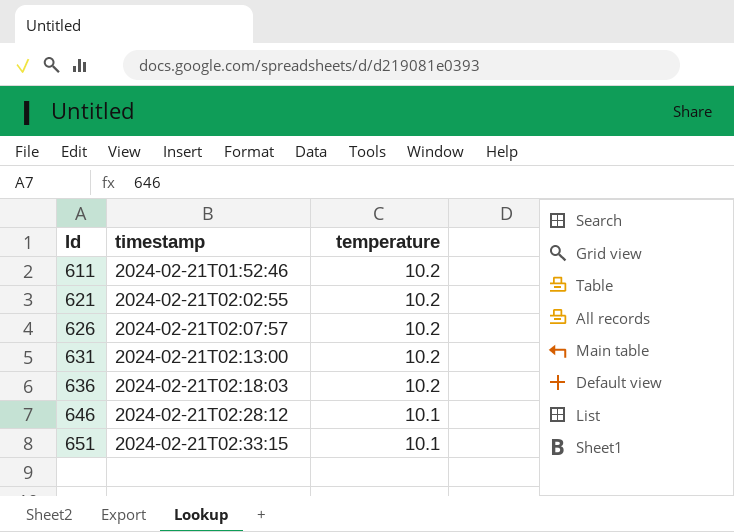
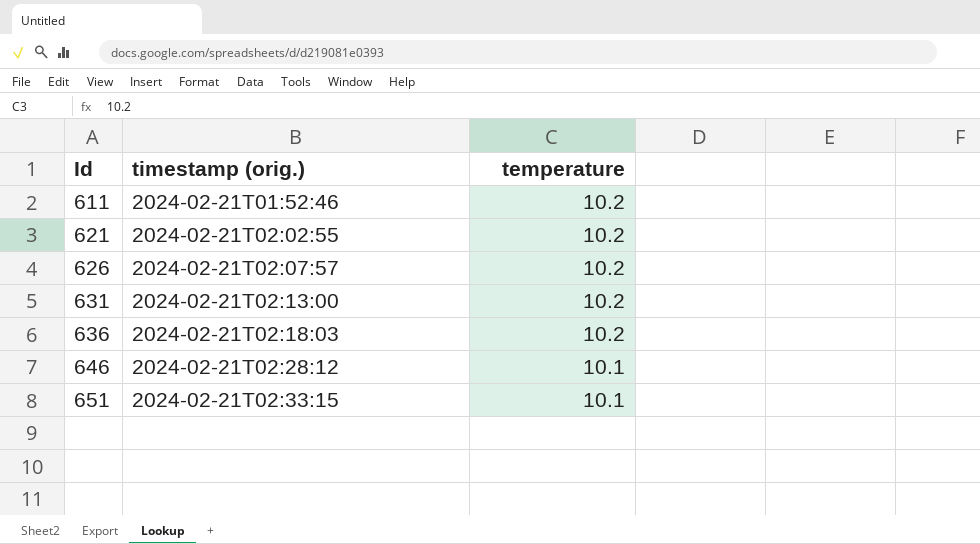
column name: timestamp -> timestamp (orig.)

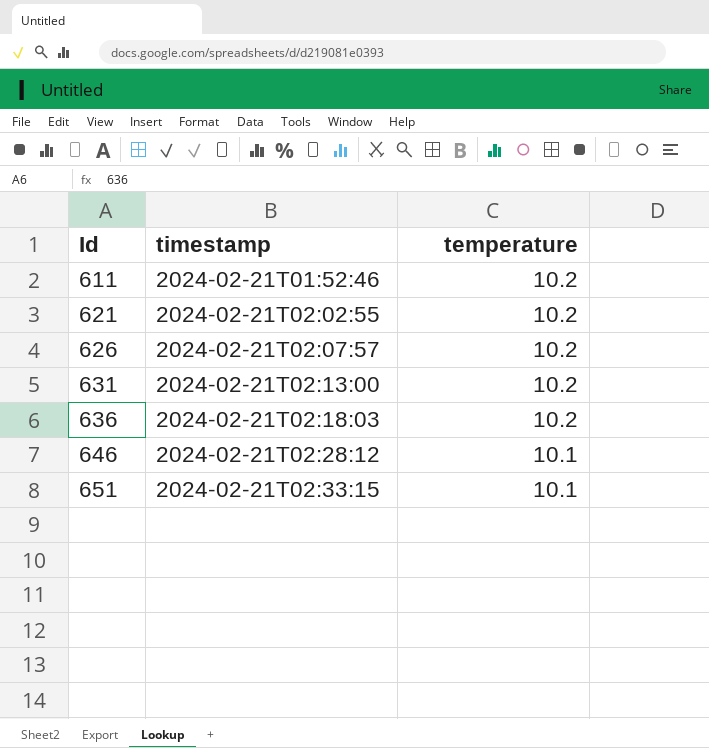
column name: timestamp (orig.) -> timestamp

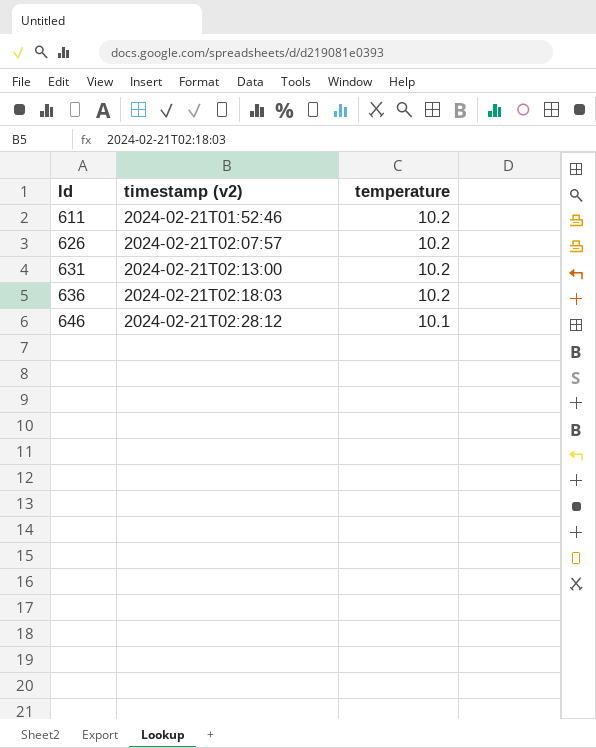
column name: timestamp -> timestamp (v2)
row 621: 2024-02-21T02:02:55 | 10.2 -> none
row 651: 2024-02-21T02:33:15 | 10.1 -> none

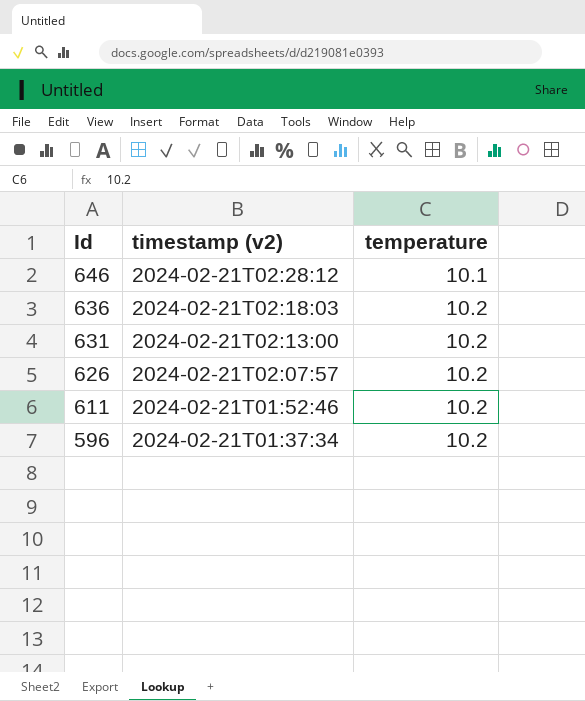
row order: Id ascending -> Id descending
row 596: none -> 2024-02-21T01:37:34 | 10.2

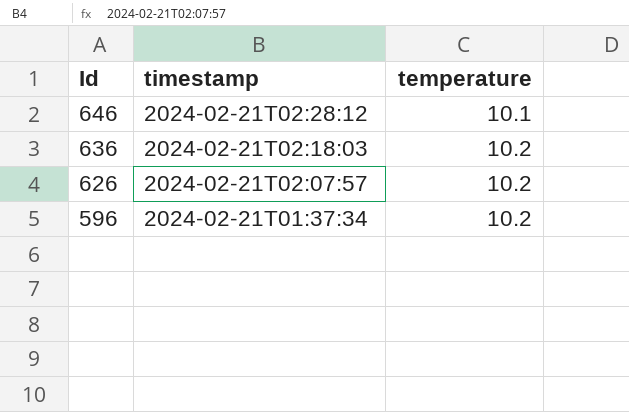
column name: timestamp (v2) -> timestamp
row 631: 2024-02-21T02:13:00 | 10.2 -> none
row 611: 2024-02-21T01:52:46 | 10.2 -> none

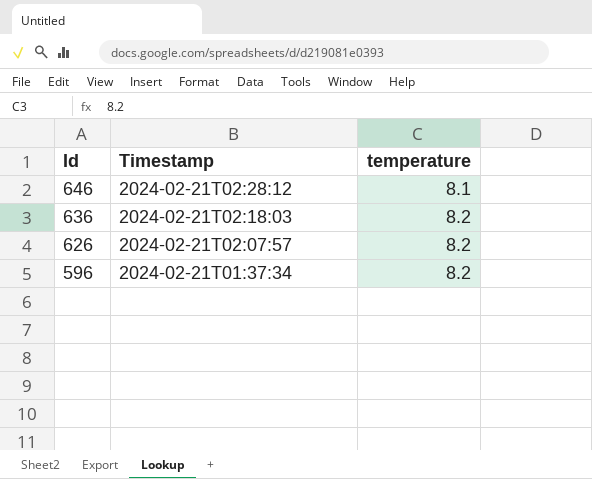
column name: timestamp -> Timestamp
646 | temperature: 10.1 -> 8.1
636 | temperature: 10.2 -> 8.2
626 | temperature: 10.2 -> 8.2
596 | temperature: 10.2 -> 8.2

